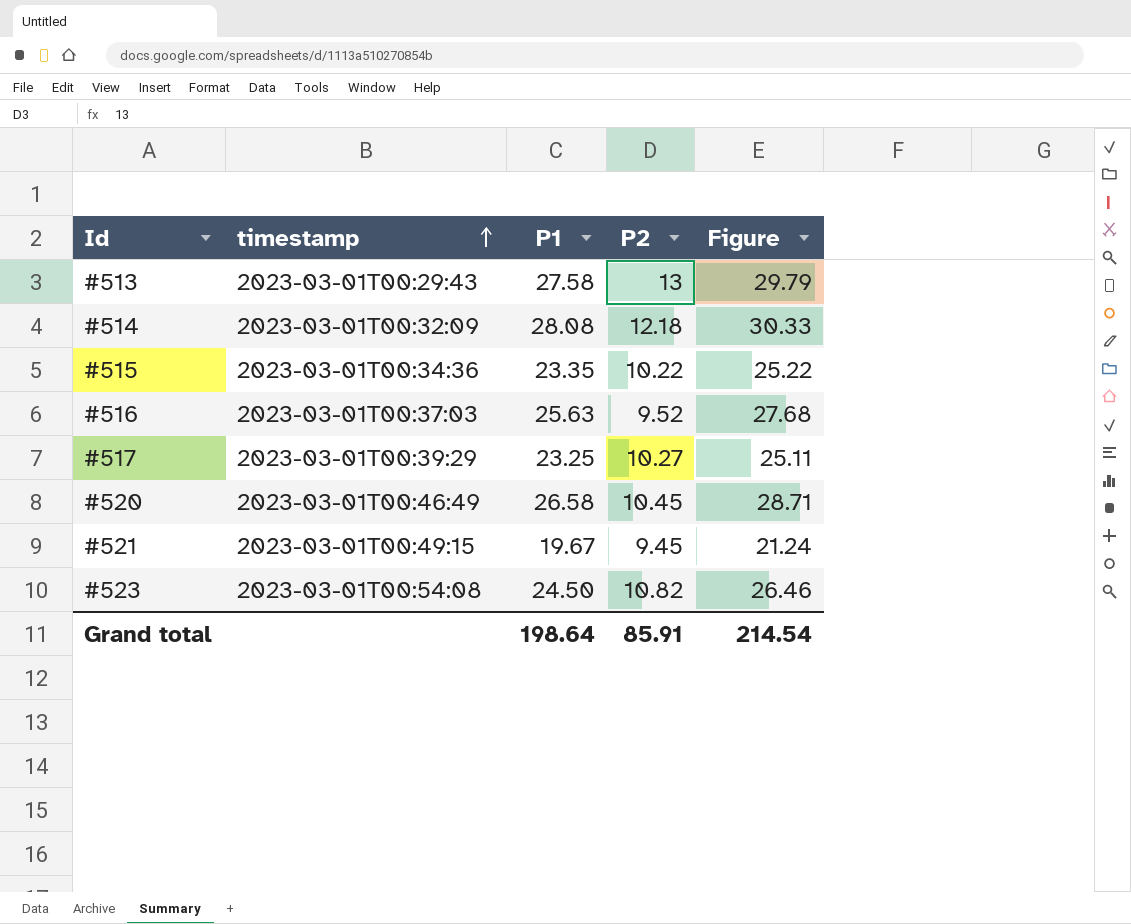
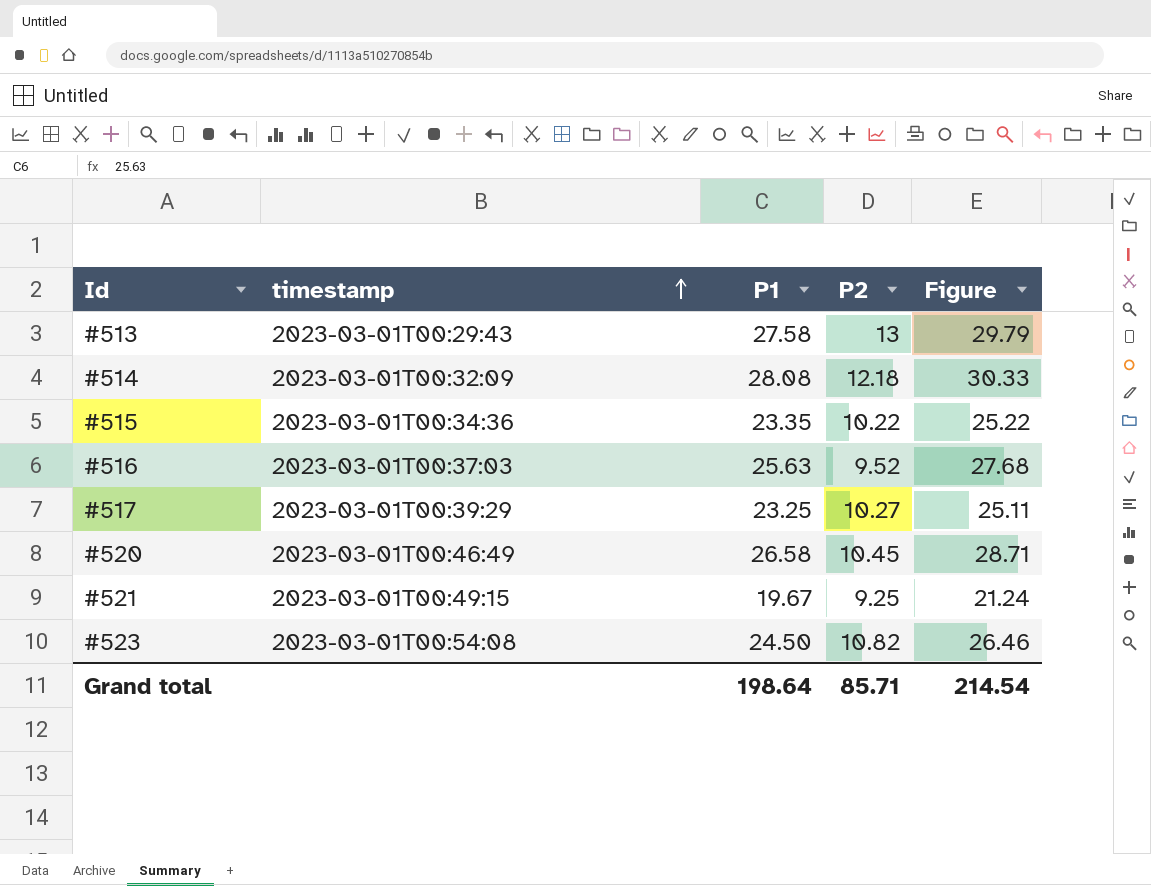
#521 | P2: 9.45 -> 9.25
Grand total | P2: 85.91 -> 85.71

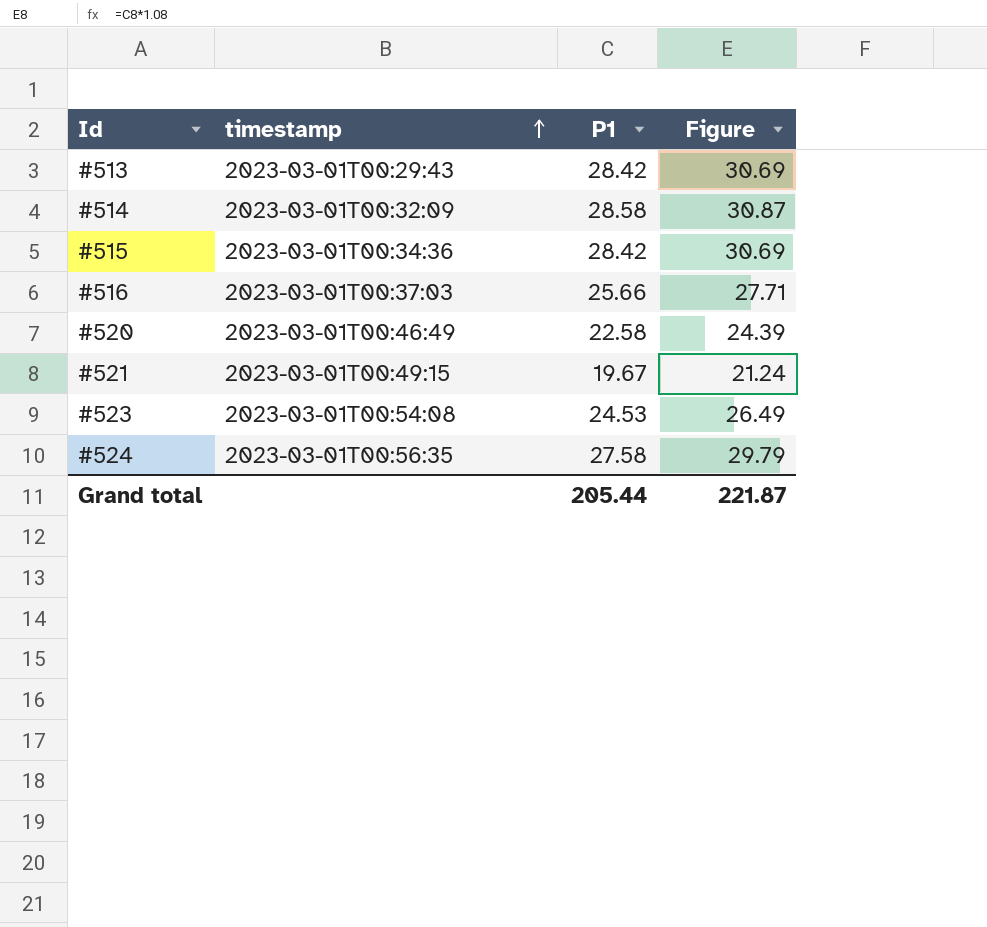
column P2 | position: 4 -> none
row #517: 2023-03-01T00:39:29 | 23.25 | 10.27 | 25.11 -> none
#513 | P1: 27.58 -> 28.42
#513 | Figure: 29.79 -> 30.69
#514 | P1: 28.08 -> 28.58
#514 | Figure: 30.33 -> 30.87
#515 | P1: 23.35 -> 28.42
#515 | Figure: 25.22 -> 30.69
#516 | P1: 25.63 -> 25.66
#516 | Figure: 27.68 -> 27.71
#520 | P1: 26.58 -> 22.58
#520 | Figure: 28.71 -> 24.39
#523 | P1: 24.50 -> 24.53
#523 | Figure: 26.46 -> 26.49
row #524: none -> 2023-03-01T00:56:35 | 27.58 | 29.79
Grand total | P1: 198.64 -> 205.44
Grand total | Figure: 214.54 -> 221.87

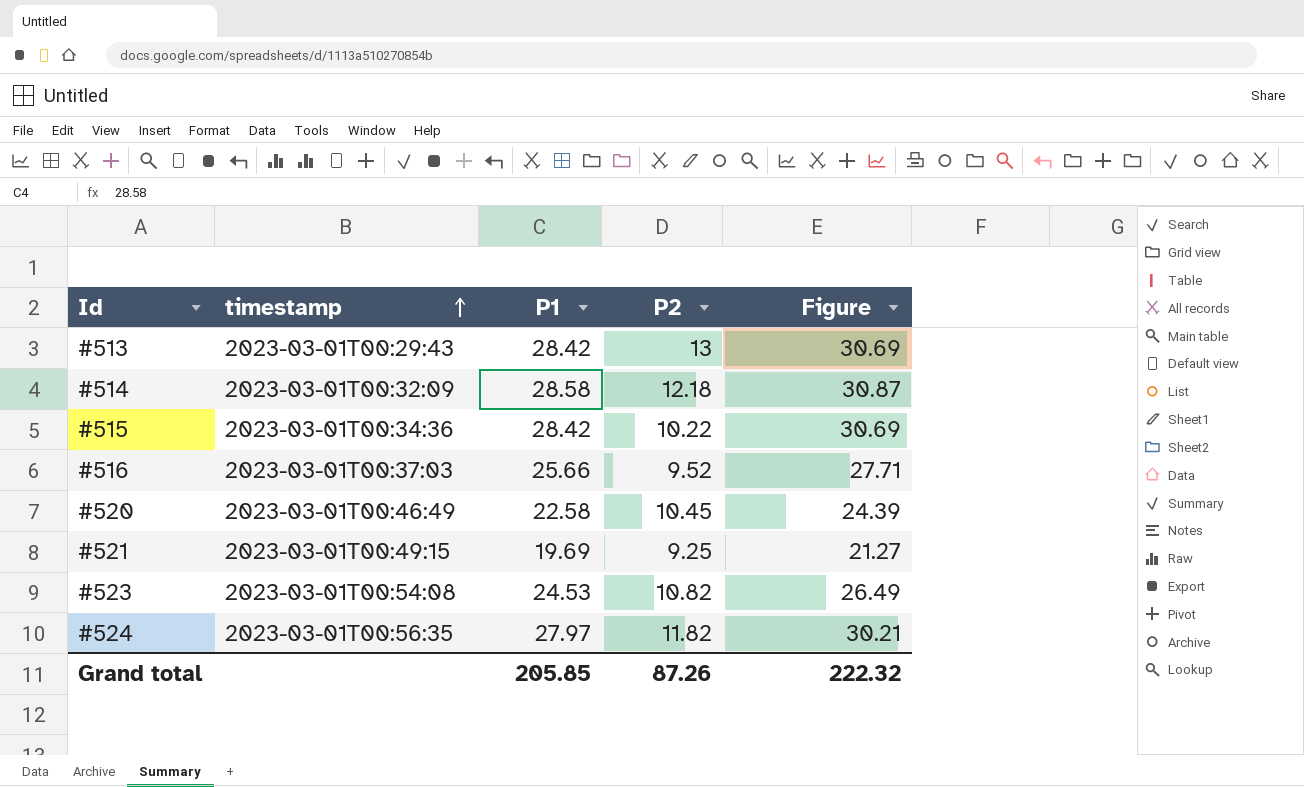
column P2 | position: none -> 4
#521 | P1: 19.67 -> 19.69
#521 | Figure: 21.24 -> 21.27
#524 | P1: 27.58 -> 27.97
#524 | Figure: 29.79 -> 30.21
Grand total | P1: 205.44 -> 205.85
Grand total | Figure: 221.87 -> 222.32

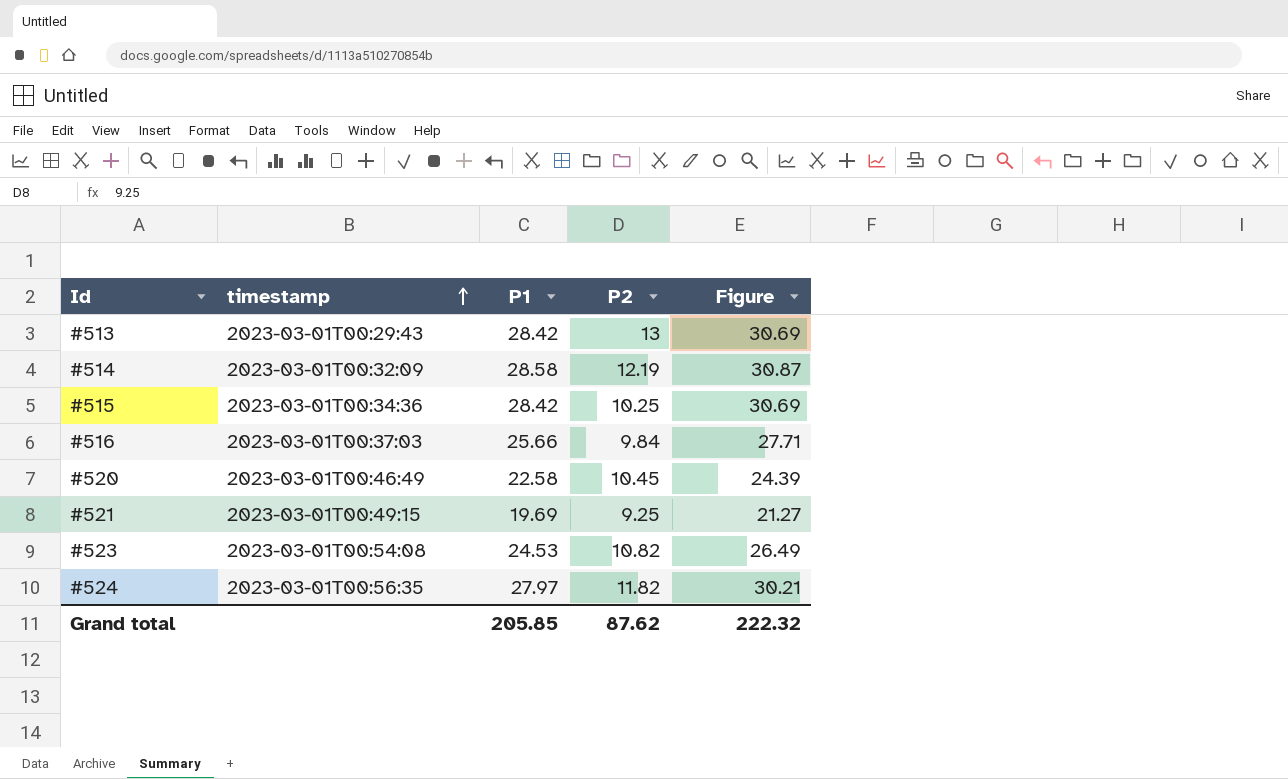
#514 | P2: 12.18 -> 12.19
#515 | P2: 10.22 -> 10.25
#516 | P2: 9.52 -> 9.84
Grand total | P2: 87.26 -> 87.62

